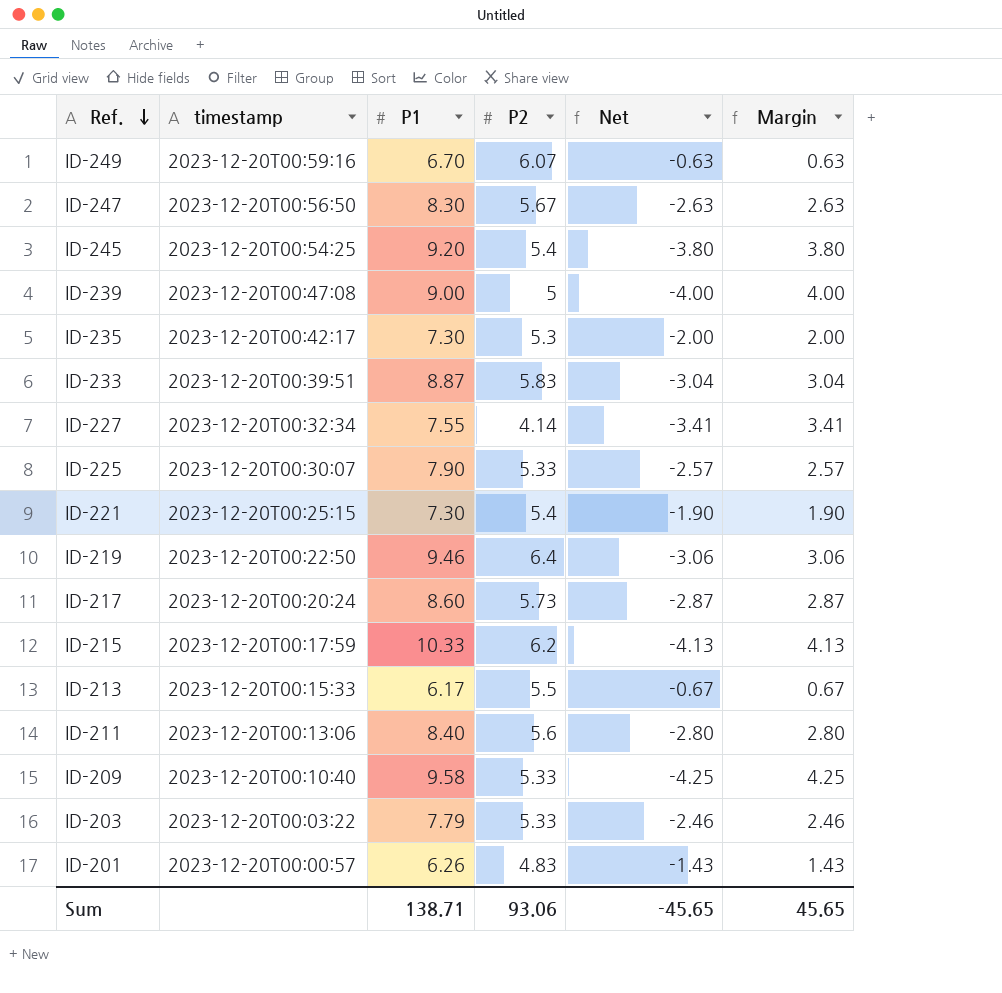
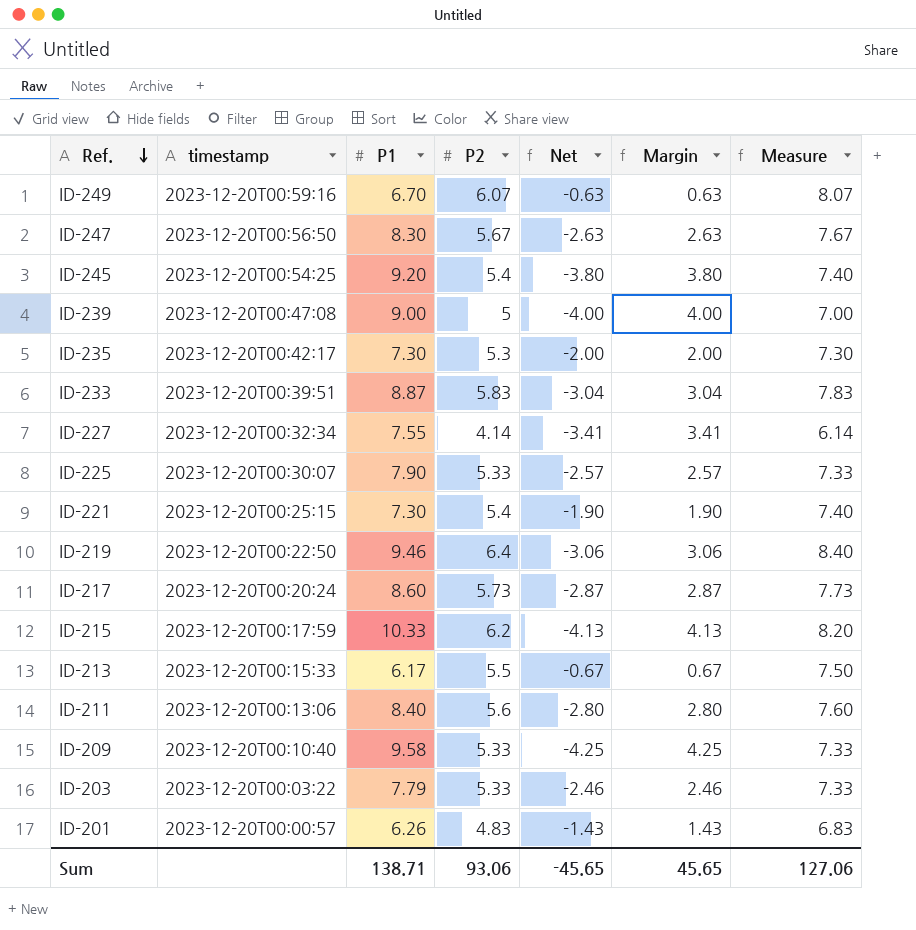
column Measure | formula: none -> [P2] + 2

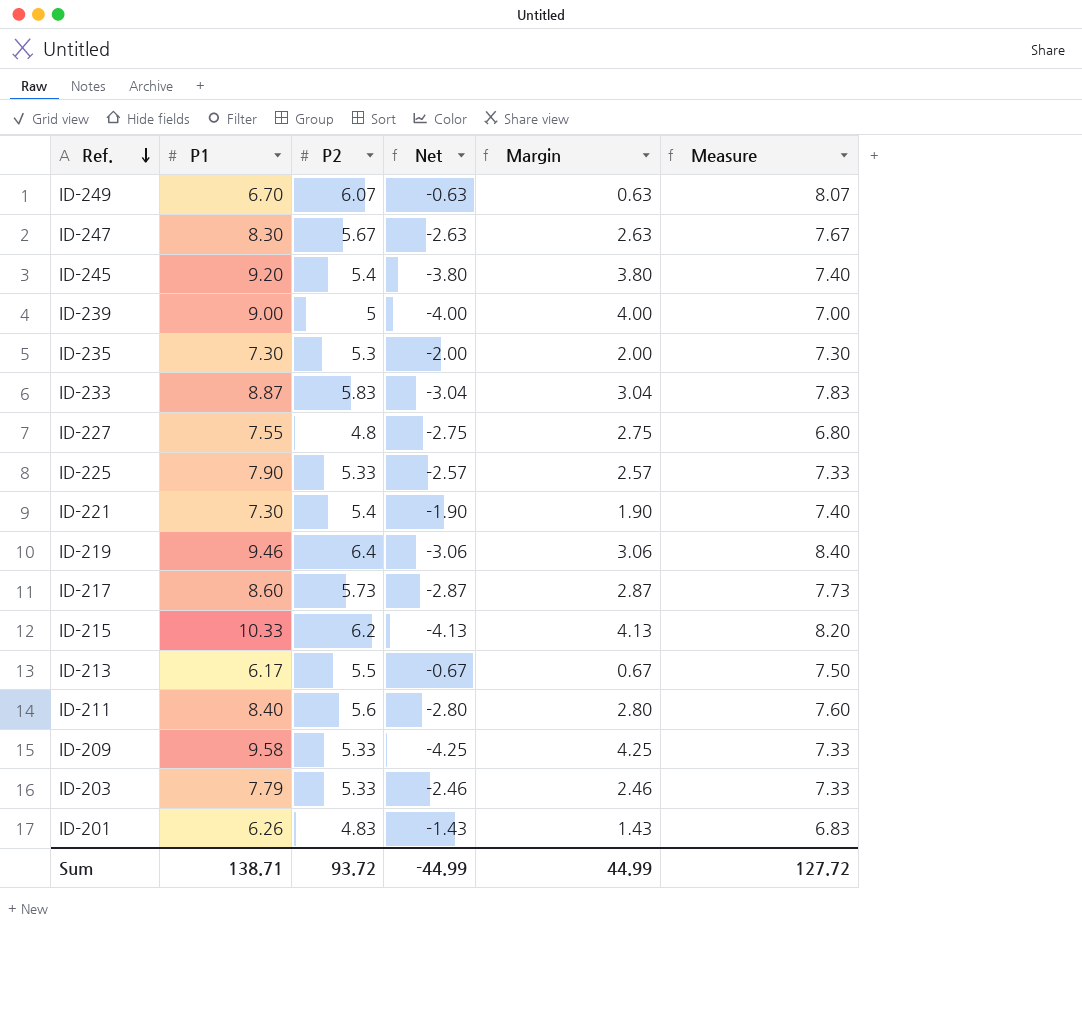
column timestamp | position: 2 -> none
ID-227 | P2: 4.14 -> 4.8
ID-227 | Net: -3.41 -> -2.75
ID-227 | Margin: 3.41 -> 2.75
ID-227 | Measure: 6.14 -> 6.80
Sum | P2: 93.06 -> 93.72
Sum | Net: -45.65 -> -44.99
Sum | Margin: 45.65 -> 44.99
Sum | Measure: 127.06 -> 127.72

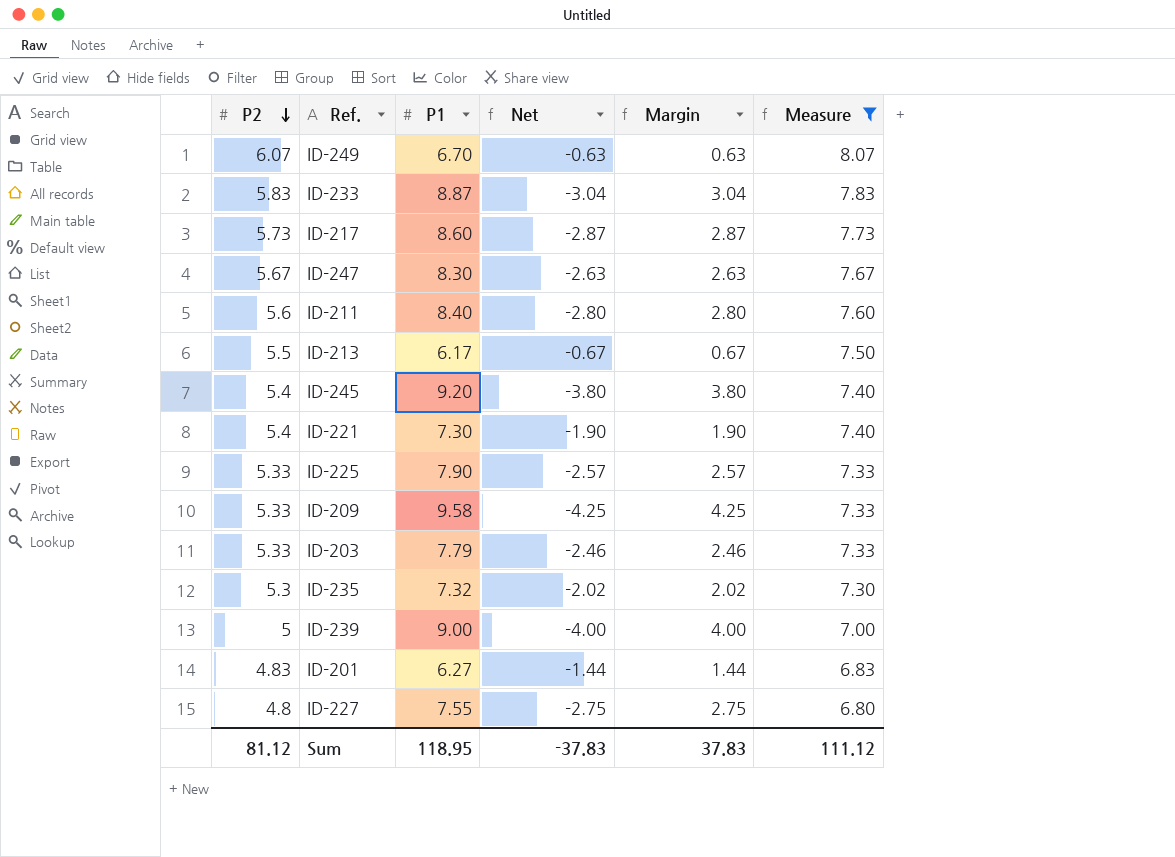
filter: none -> Measure <= 8.07
row order: Ref. descending -> P2 descending
column P2 | position: 3 -> 1
ID-235 | P1: 7.30 -> 7.32
ID-235 | Net: -2.00 -> -2.02
ID-235 | Margin: 2.00 -> 2.02
ID-201 | P1: 6.26 -> 6.27
ID-201 | Net: -1.43 -> -1.44
ID-201 | Margin: 1.43 -> 1.44
Sum | P2: 93.72 -> 81.12
Sum | P1: 138.71 -> 118.95
Sum | Net: -44.99 -> -37.83
Sum | Margin: 44.99 -> 37.83
Sum | Measure: 127.72 -> 111.12

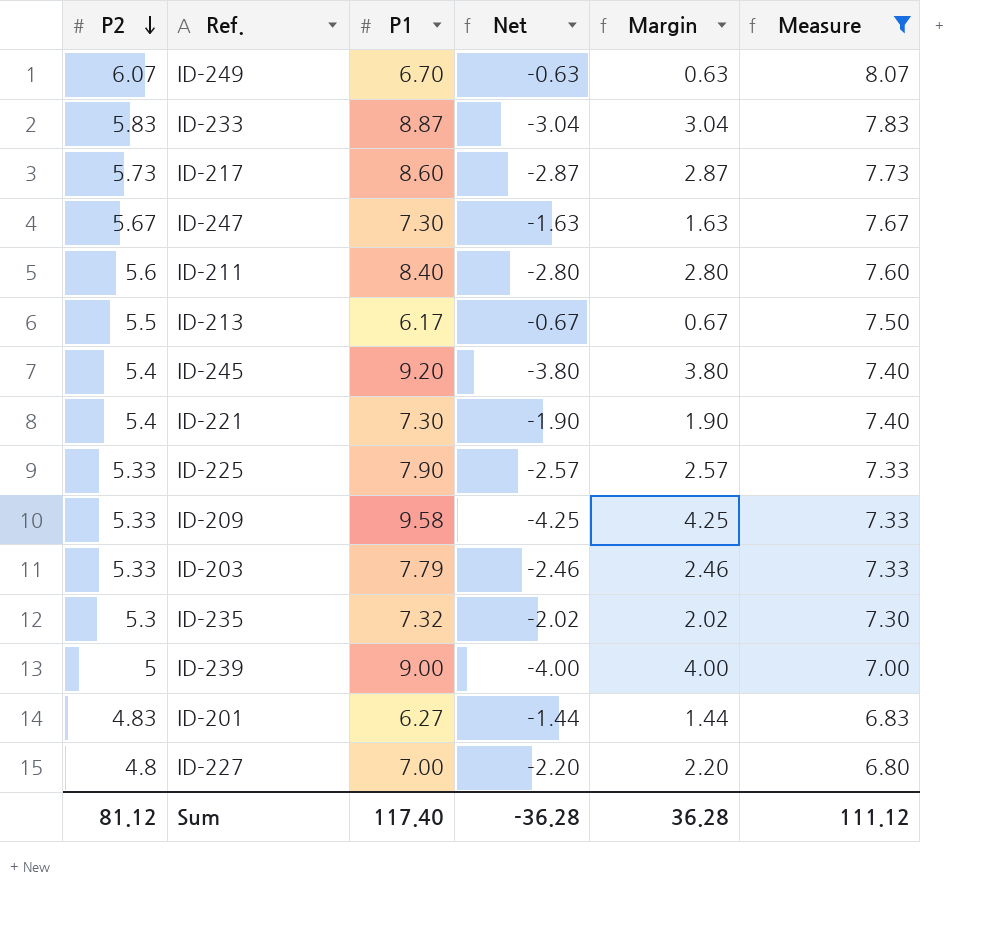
ID-247 | P1: 8.30 -> 7.30
ID-247 | Net: -2.63 -> -1.63
ID-247 | Margin: 2.63 -> 1.63
ID-227 | P1: 7.55 -> 7.00
ID-227 | Net: -2.75 -> -2.20
ID-227 | Margin: 2.75 -> 2.20
Sum | P1: 118.95 -> 117.40
Sum | Net: -37.83 -> -36.28
Sum | Margin: 37.83 -> 36.28

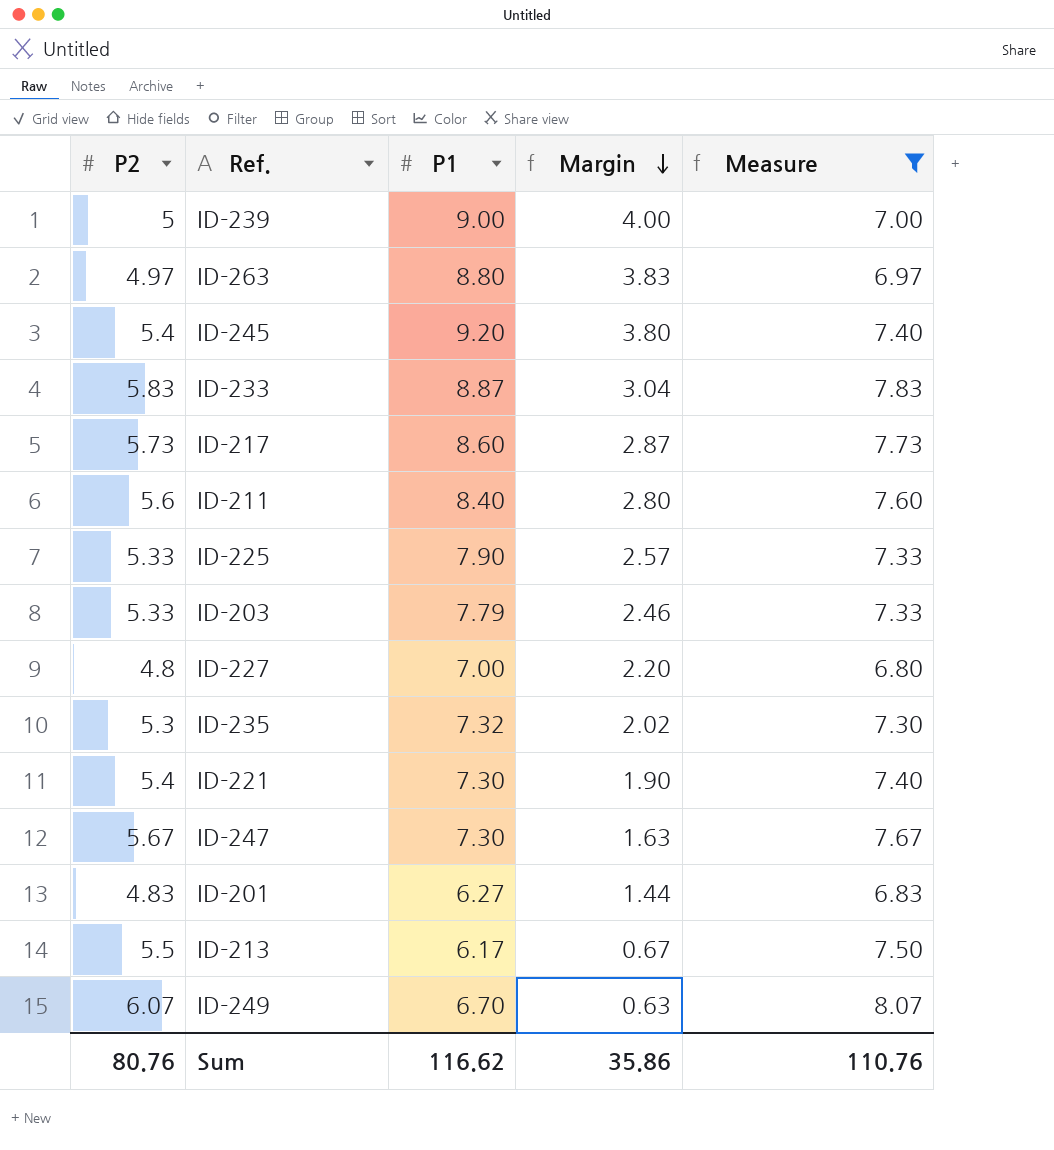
row order: P2 descending -> Margin descending
column Net | formula: [P2] - [P1] -> none
row ID-209: 5.33 | 9.58 | -4.25 | 4.25 | 7.33 -> none
row ID-263: none -> 4.97 | 8.80 | 3.83 | 6.97
Sum | P2: 81.12 -> 80.76
Sum | P1: 117.40 -> 116.62
Sum | Margin: 36.28 -> 35.86
Sum | Measure: 111.12 -> 110.76

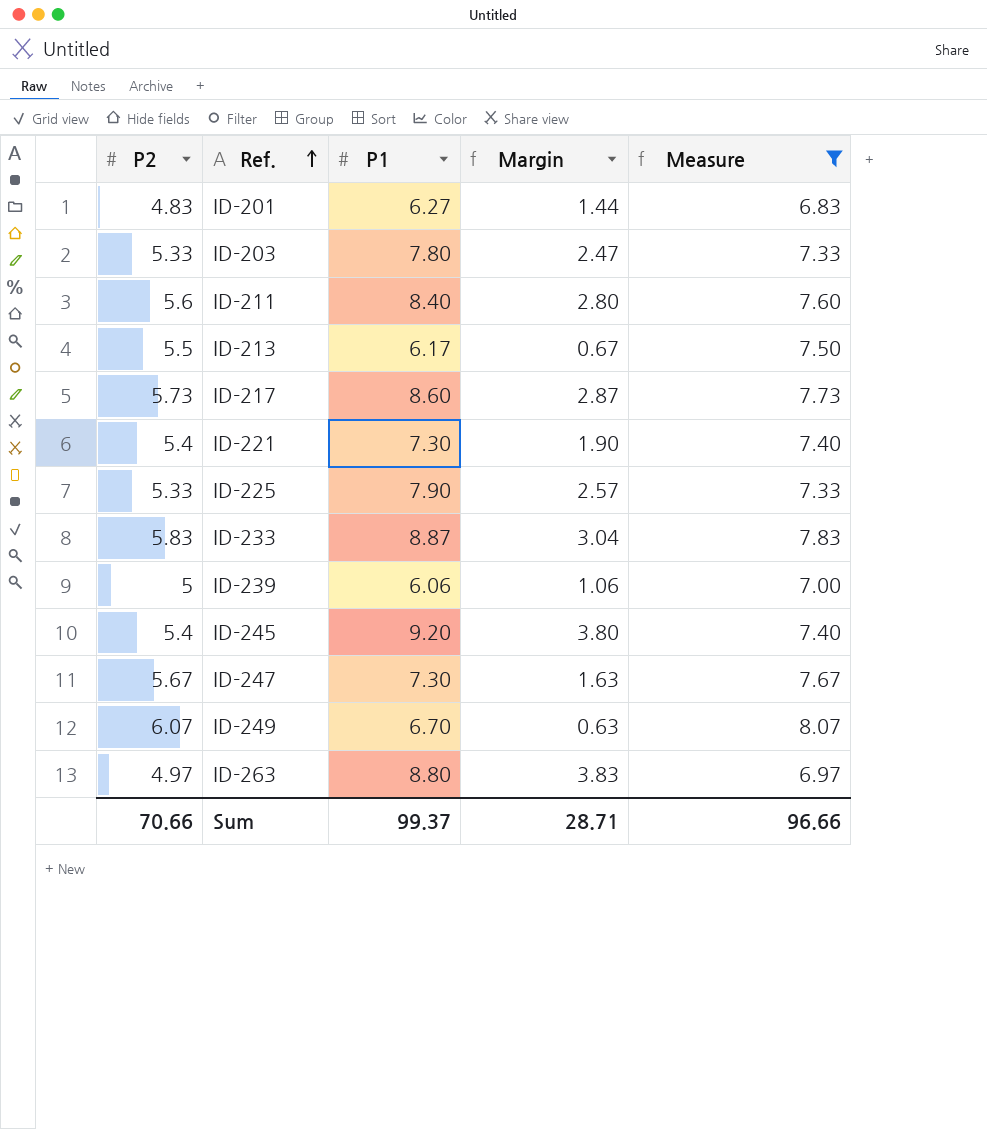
row order: Margin descending -> Ref. ascending
row ID-227: 4.8 | 7.00 | 2.20 | 6.80 -> none
row ID-235: 5.3 | 7.32 | 2.02 | 7.30 -> none
ID-203 | P1: 7.79 -> 7.80
ID-203 | Margin: 2.46 -> 2.47
ID-239 | P1: 9.00 -> 6.06
ID-239 | Margin: 4.00 -> 1.06
Sum | P2: 80.76 -> 70.66
Sum | P1: 116.62 -> 99.37
Sum | Margin: 35.86 -> 28.71
Sum | Measure: 110.76 -> 96.66

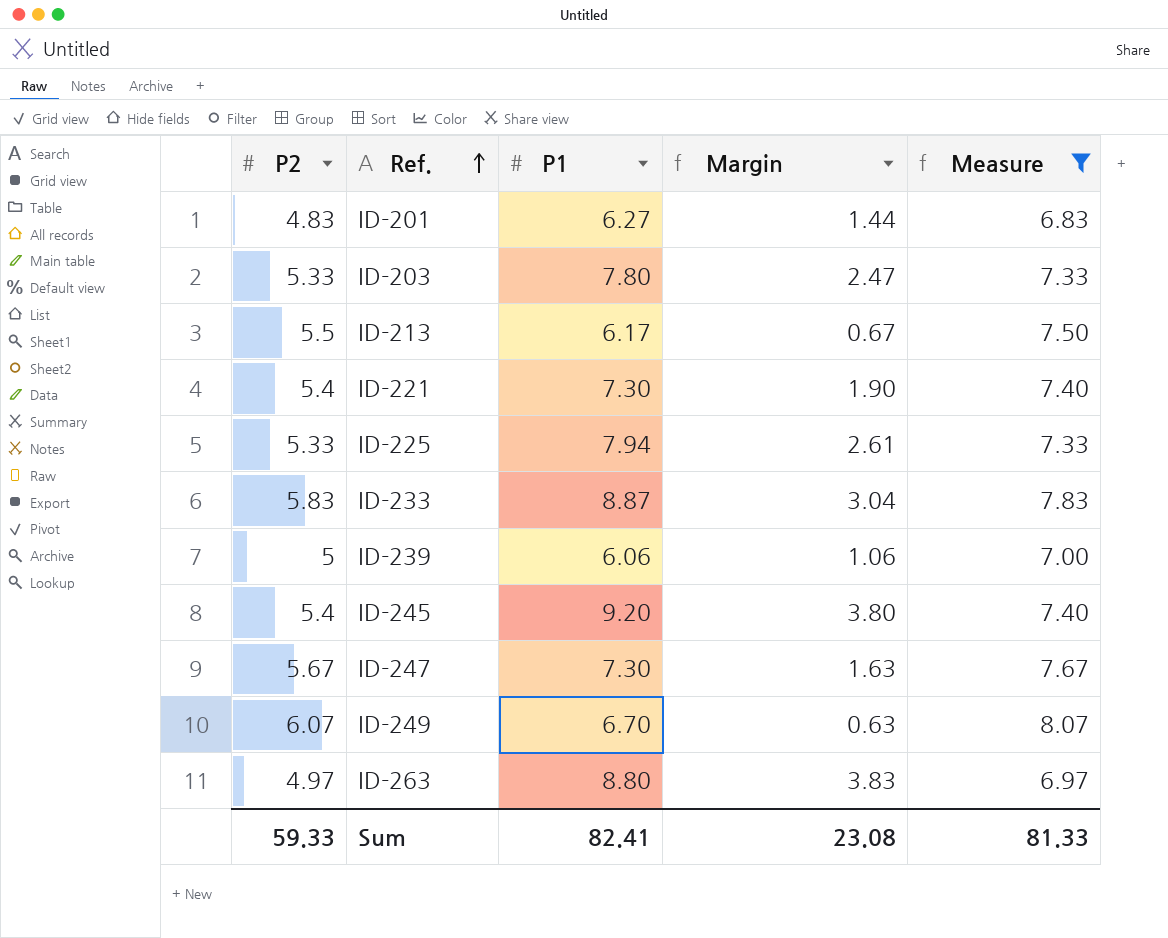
row ID-211: 5.6 | 8.40 | 2.80 | 7.60 -> none
row ID-217: 5.73 | 8.60 | 2.87 | 7.73 -> none
ID-225 | P1: 7.90 -> 7.94
ID-225 | Margin: 2.57 -> 2.61
Sum | P2: 70.66 -> 59.33
Sum | P1: 99.37 -> 82.41
Sum | Margin: 28.71 -> 23.08
Sum | Measure: 96.66 -> 81.33

